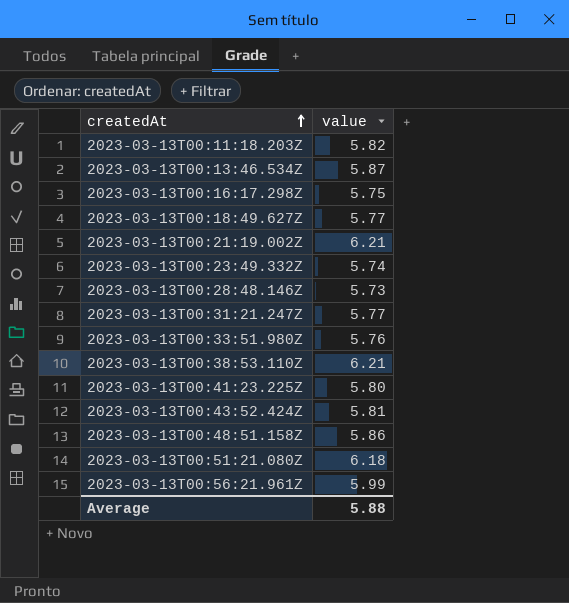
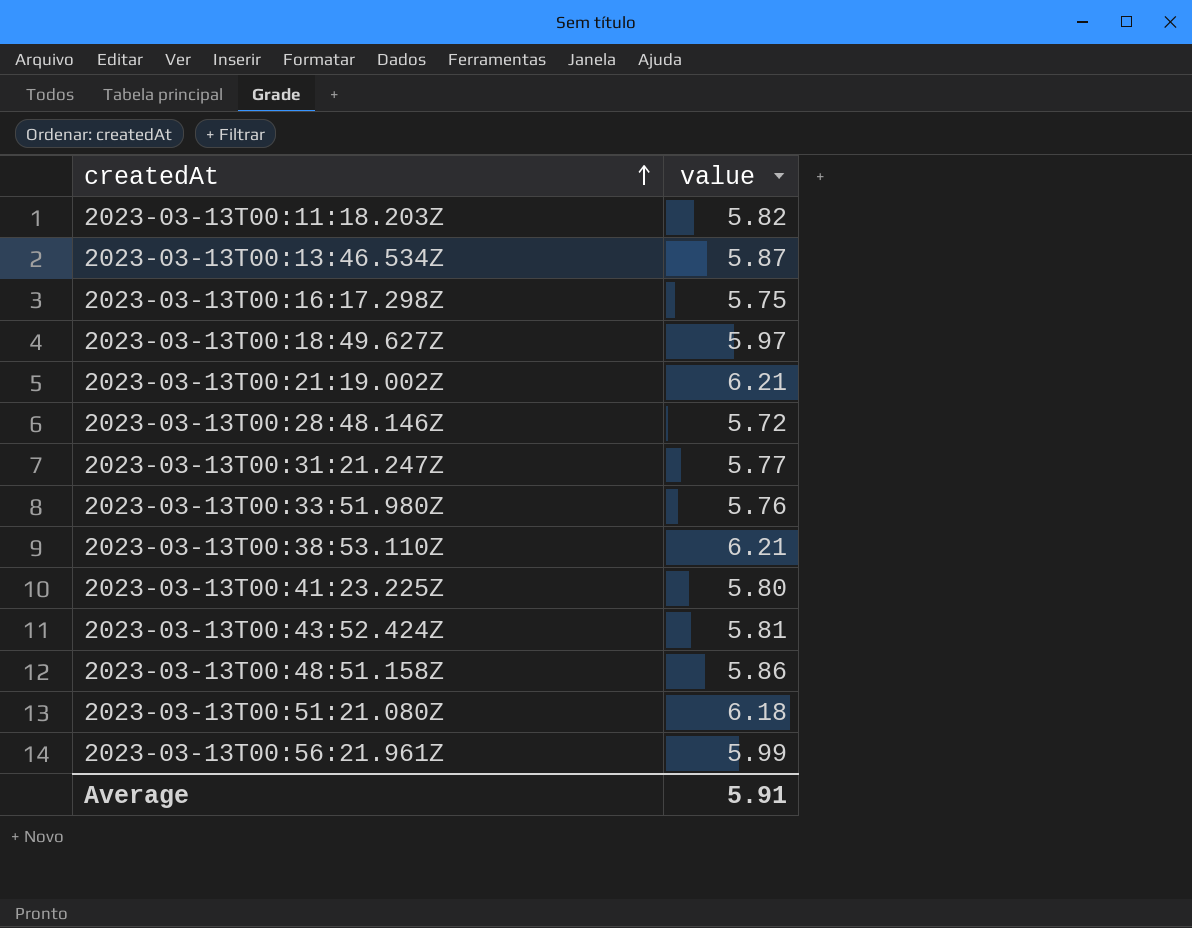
row 2023-03-13T00:23:49.332Z: 5.74 -> none
2023-03-13T00:18:49.627Z | value: 5.77 -> 5.97
2023-03-13T00:28:48.146Z | value: 5.73 -> 5.72
Average | value: 5.88 -> 5.91

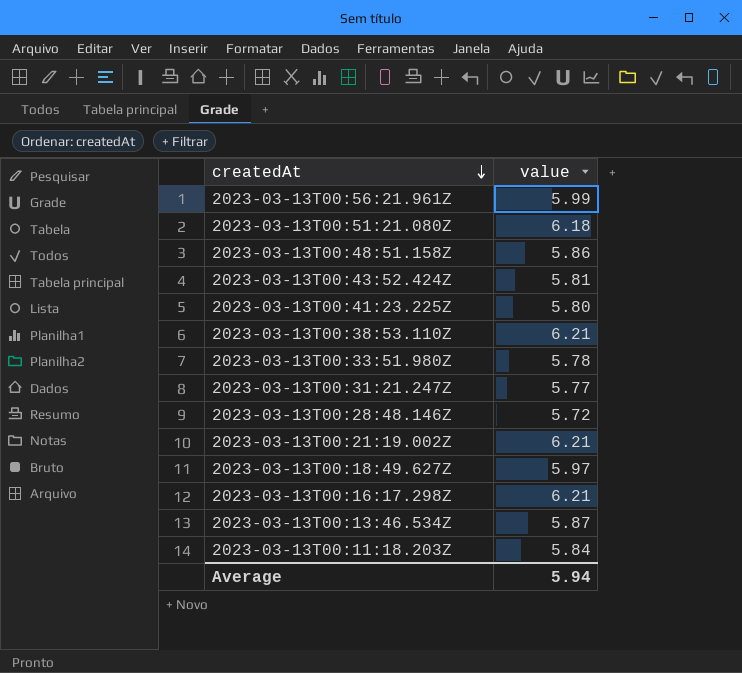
row order: createdAt ascending -> createdAt descending
2023-03-13T00:33:51.980Z | value: 5.76 -> 5.78
2023-03-13T00:16:17.298Z | value: 5.75 -> 6.21
2023-03-13T00:11:18.203Z | value: 5.82 -> 5.84
Average | value: 5.91 -> 5.94

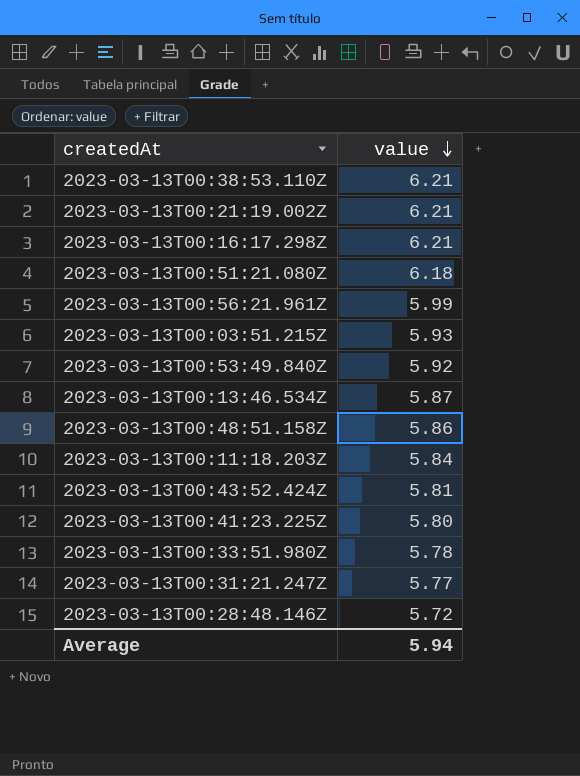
row order: createdAt descending -> value descending
row 2023-03-13T00:18:49.627Z: 5.97 -> none
row 2023-03-13T00:03:51.215Z: none -> 5.93
row 2023-03-13T00:53:49.840Z: none -> 5.92

